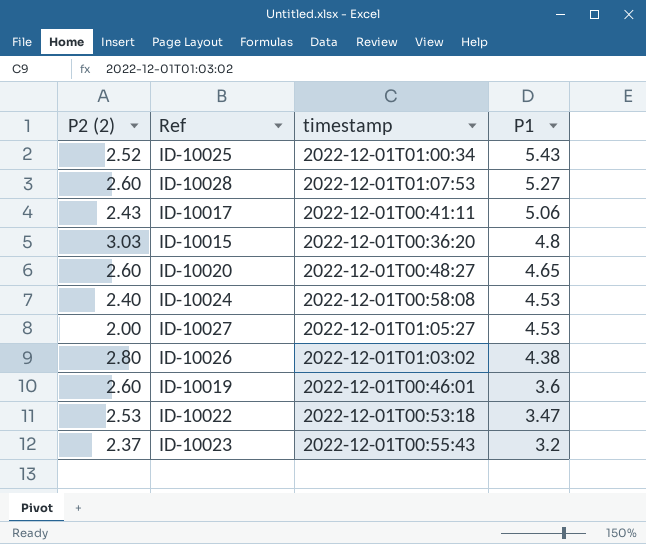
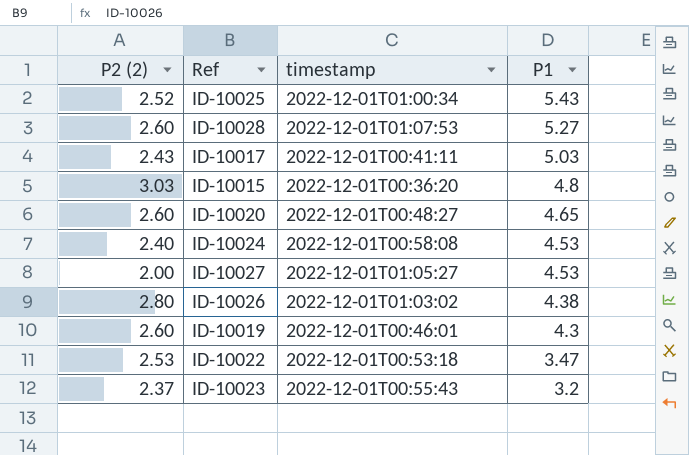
ID-10017 | P1: 5.06 -> 5.03
ID-10019 | P1: 3.6 -> 4.3

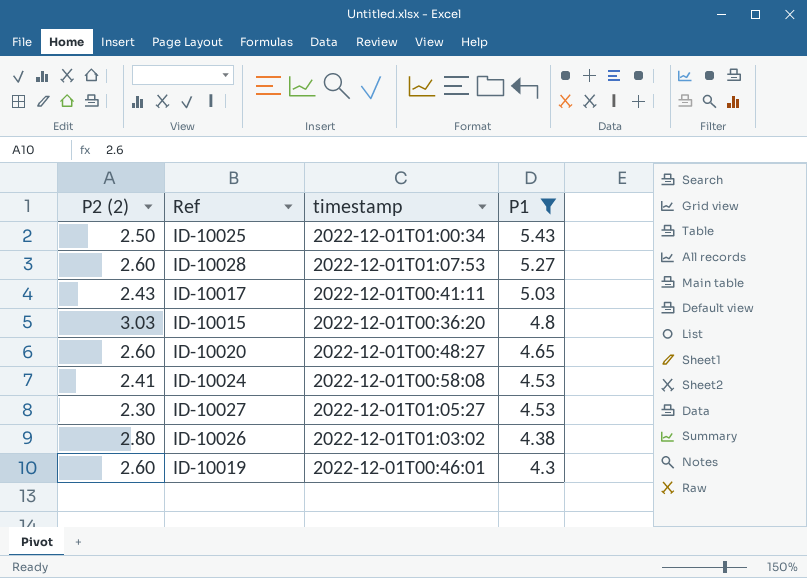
filter: none -> P1 >= 4.3
ID-10025 | P2 (2): 2.52 -> 2.50
ID-10024 | P2 (2): 2.40 -> 2.41
ID-10027 | P2 (2): 2.00 -> 2.30

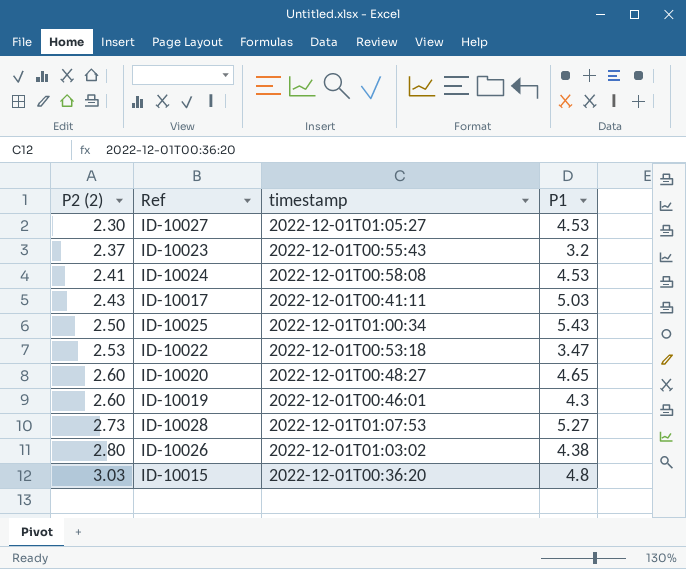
filter: P1 >= 4.3 -> none
row order: P1 descending -> P2 (2) ascending
ID-10028 | P2 (2): 2.60 -> 2.73

